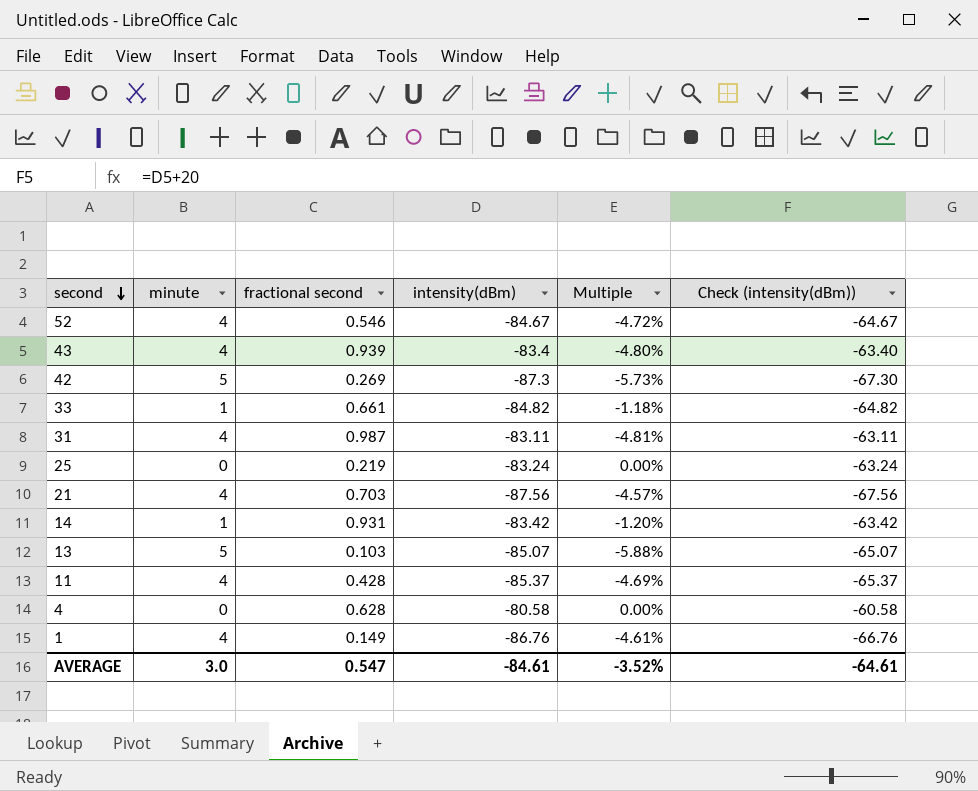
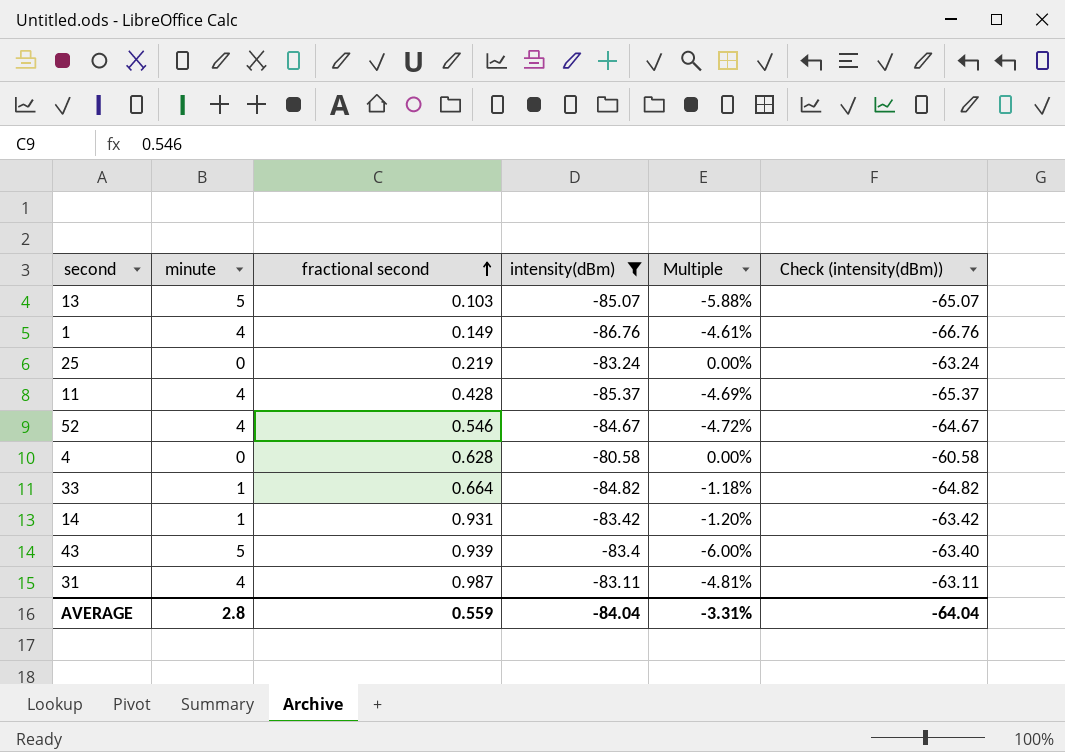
filter: none -> intensity(dBm) >= -86.76
row order: second descending -> fractional second ascending
33 | fractional second: 0.661 -> 0.664
43 | minute: 4 -> 5
43 | Multiple: -4.80% -> -6.00%
AVERAGE | minute: 3.0 -> 2.8
AVERAGE | fractional second: 0.547 -> 0.559
AVERAGE | intensity(dBm): -84.61 -> -84.04
AVERAGE | Multiple: -3.52% -> -3.31%
AVERAGE | Check (intensity(dBm)): -64.61 -> -64.04

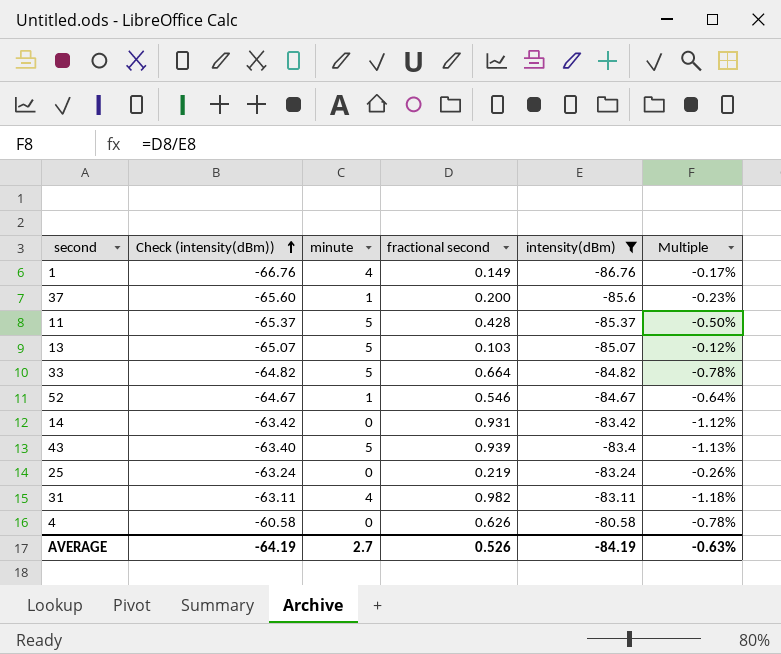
row order: fractional second ascending -> Check (intensity(dBm)) ascending
column Check (intensity(dBm)) | position: 6 -> 2
column Multiple | formula: [minute] / [intensity(dBm)] -> [fractional second] / [intensity(dBm)]
row 37: none -> -65.60 | 1 | 0.200 | -85.6 | -0.23%
11 | minute: 4 -> 5
33 | minute: 1 -> 5
52 | minute: 4 -> 1
14 | minute: 1 -> 0
31 | fractional second: 0.987 -> 0.982
4 | fractional second: 0.628 -> 0.626
AVERAGE | Check (intensity(dBm)): -64.04 -> -64.19
AVERAGE | minute: 2.8 -> 2.7
AVERAGE | fractional second: 0.559 -> 0.526
AVERAGE | intensity(dBm): -84.04 -> -84.19
AVERAGE | Multiple: -3.31% -> -0.63%

